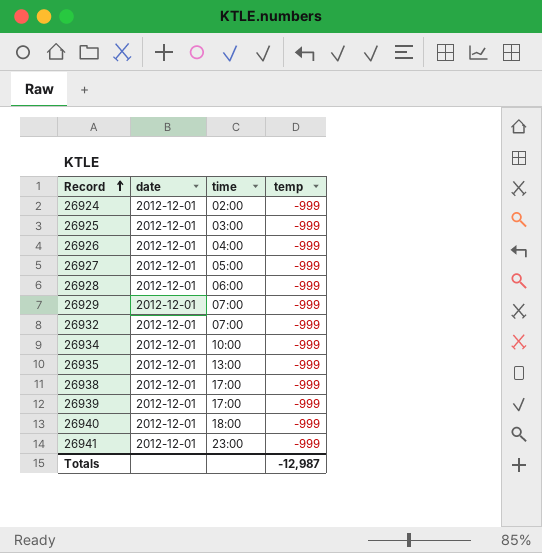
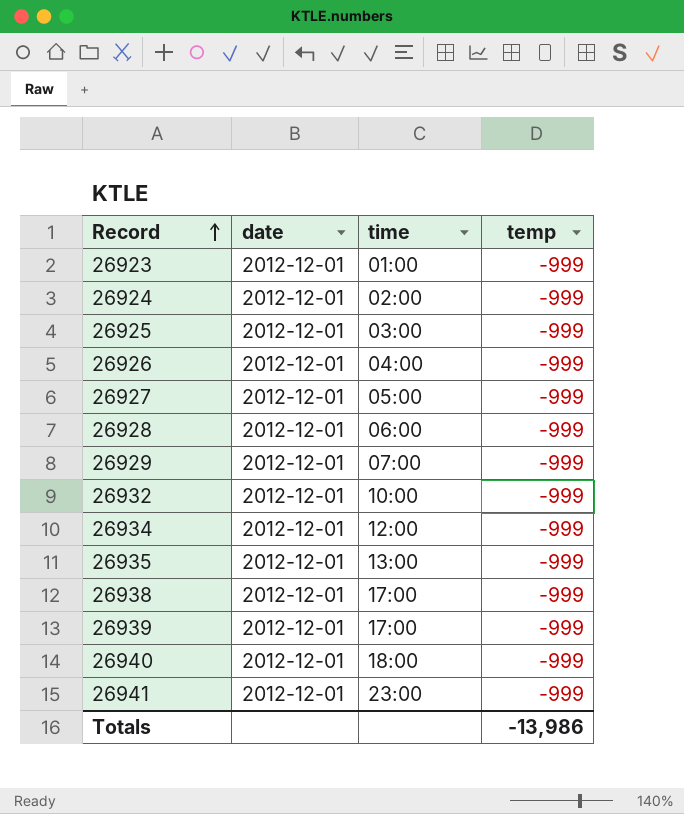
row 26923: none -> 2012-12-01 | 01:00 | -999
26932 | time: 07:00 -> 10:00
26934 | time: 10:00 -> 12:00
Totals | temp: -12,987 -> -13,986

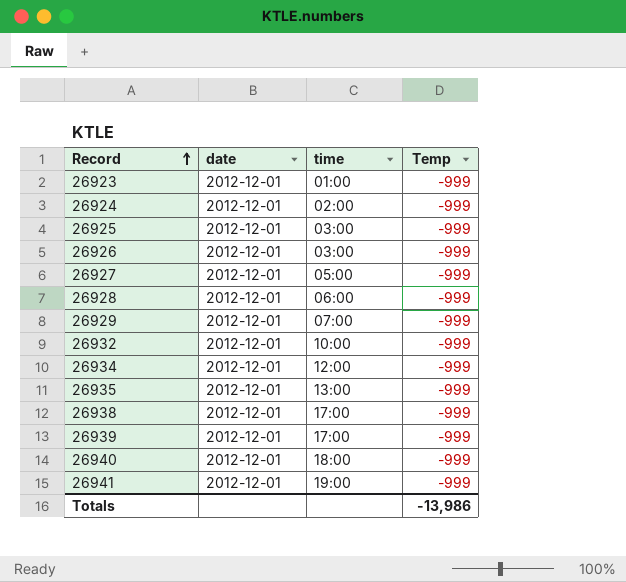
column name: temp -> Temp
26926 | time: 04:00 -> 03:00
26941 | time: 23:00 -> 19:00

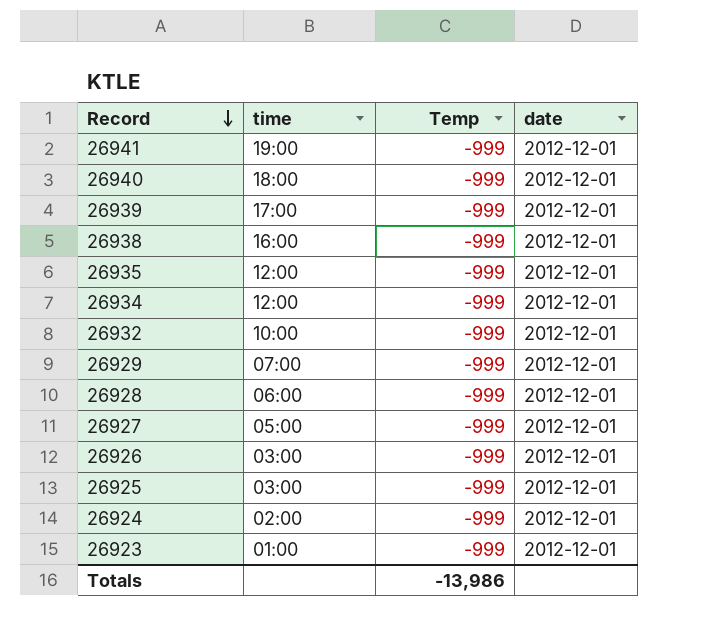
row order: Record ascending -> Record descending
column date | position: 2 -> 4
26938 | time: 17:00 -> 16:00
26935 | time: 13:00 -> 12:00

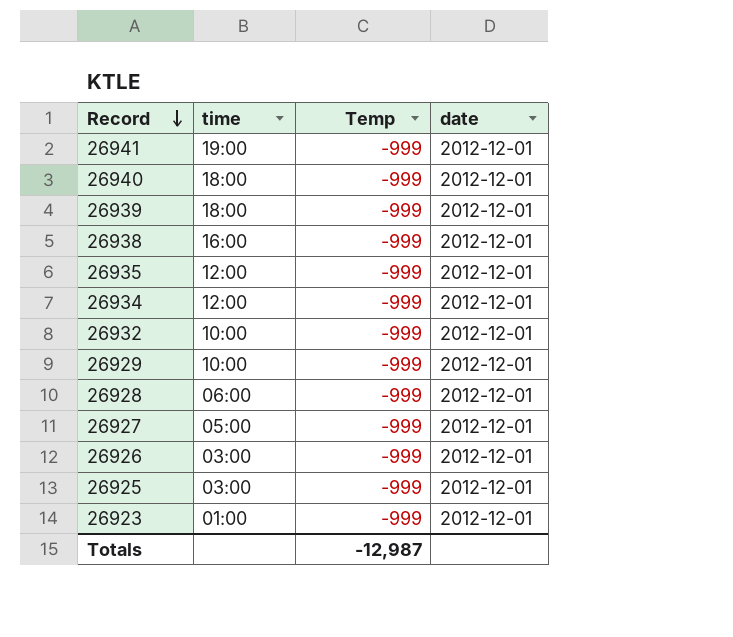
row 26924: 02:00 | -999 | 2012-12-01 -> none
26939 | time: 17:00 -> 18:00
26929 | time: 07:00 -> 10:00
Totals | Temp: -13,986 -> -12,987

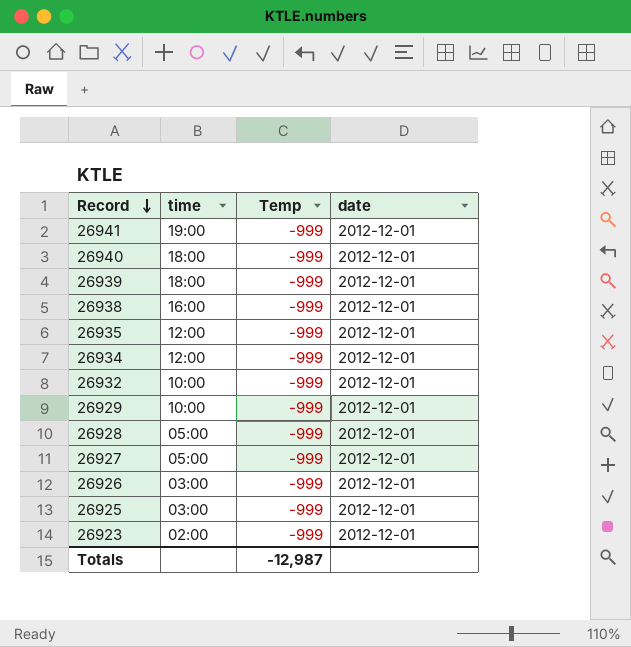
26928 | time: 06:00 -> 05:00
26923 | time: 01:00 -> 02:00

